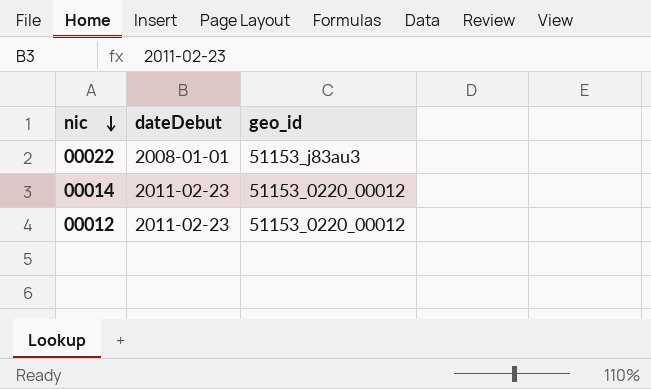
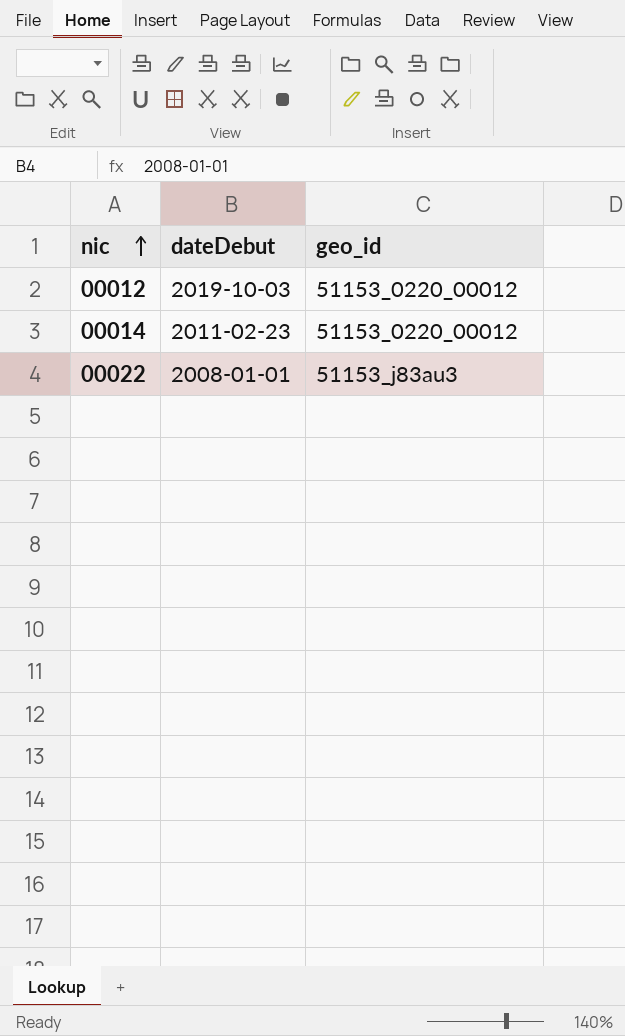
row order: nic descending -> nic ascending
00012 | dateDebut: 2011-02-23 -> 2019-10-03

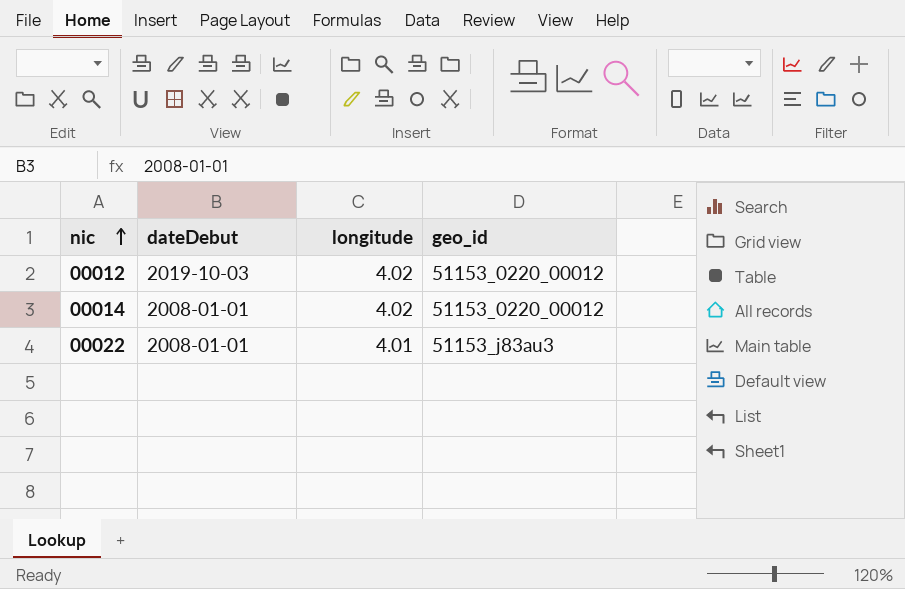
column longitude | position: none -> 3
00014 | dateDebut: 2011-02-23 -> 2008-01-01

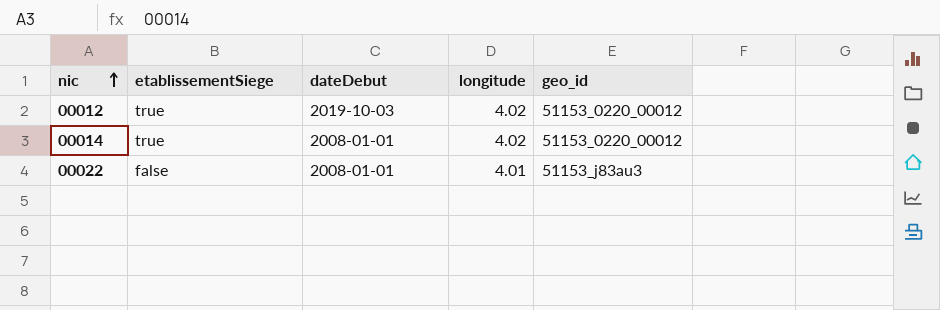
column etablissementSiege | position: none -> 2

